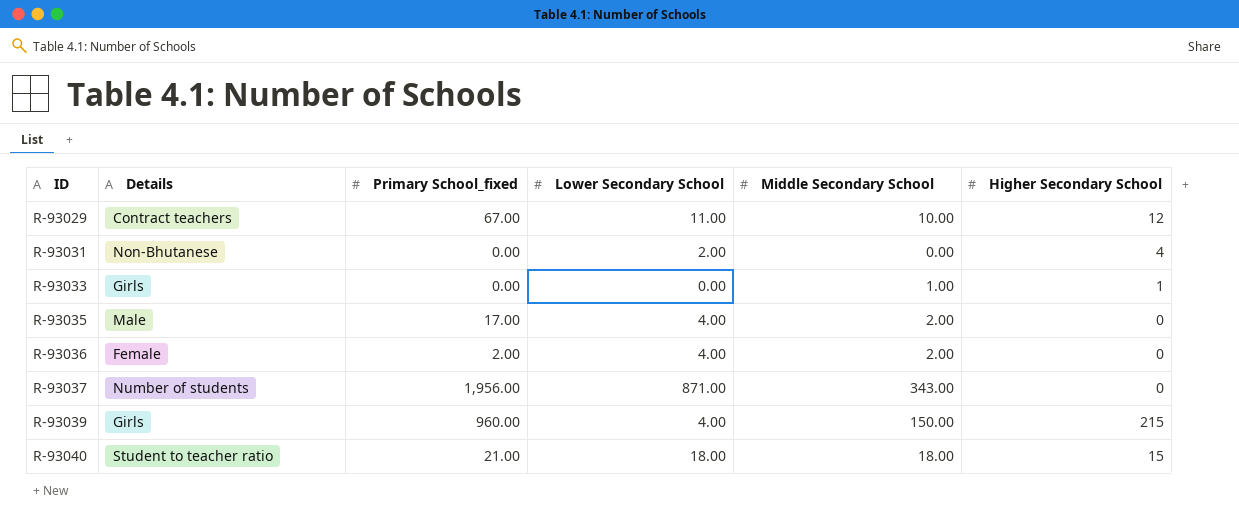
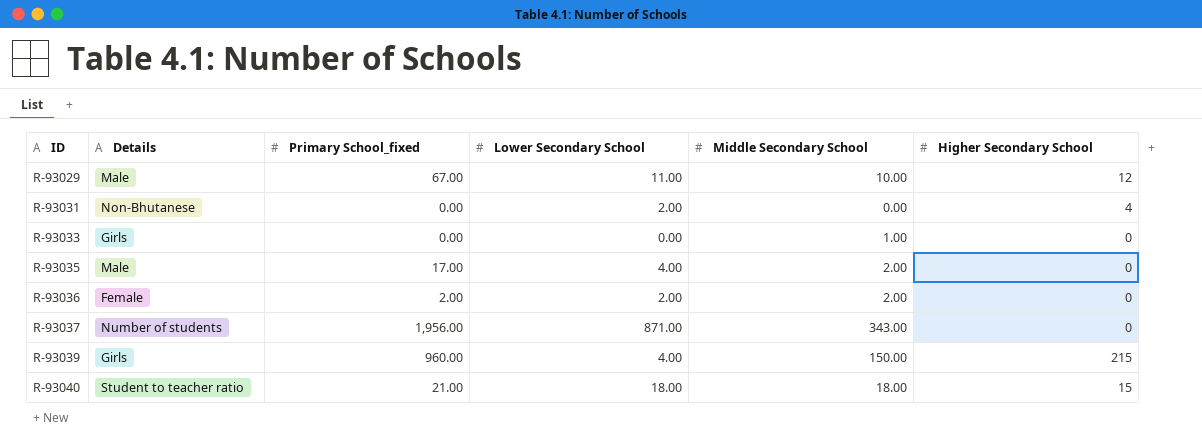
R-93029 | Details: Contract teachers -> Male
R-93033 | Higher Secondary School: 1 -> 0
R-93036 | Lower Secondary School: 4.00 -> 2.00

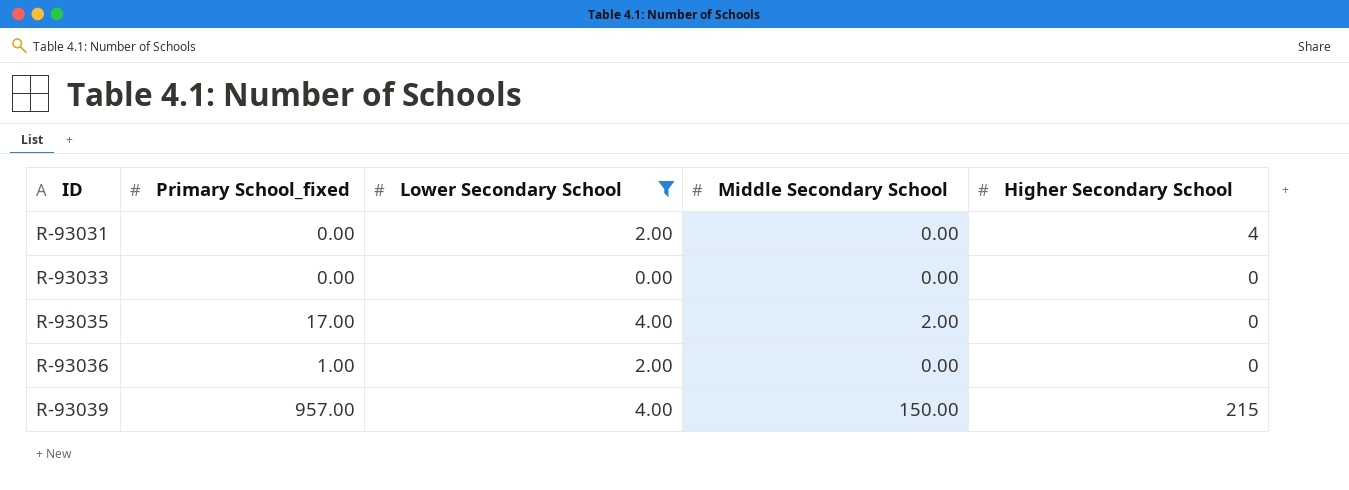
filter: none -> Lower Secondary School <= 4.00
column Details | position: 2 -> none
R-93033 | Middle Secondary School: 1.00 -> 0.00
R-93036 | Primary School_fixed: 2.00 -> 1.00
R-93036 | Middle Secondary School: 2.00 -> 0.00
R-93039 | Primary School_fixed: 960.00 -> 957.00

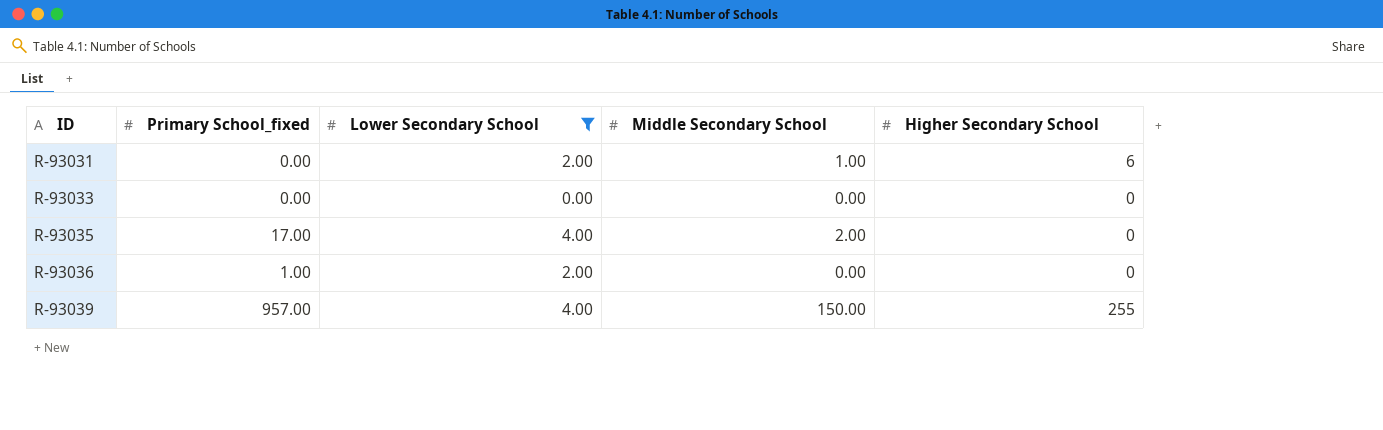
R-93031 | Middle Secondary School: 0.00 -> 1.00
R-93031 | Higher Secondary School: 4 -> 6
R-93039 | Higher Secondary School: 215 -> 255

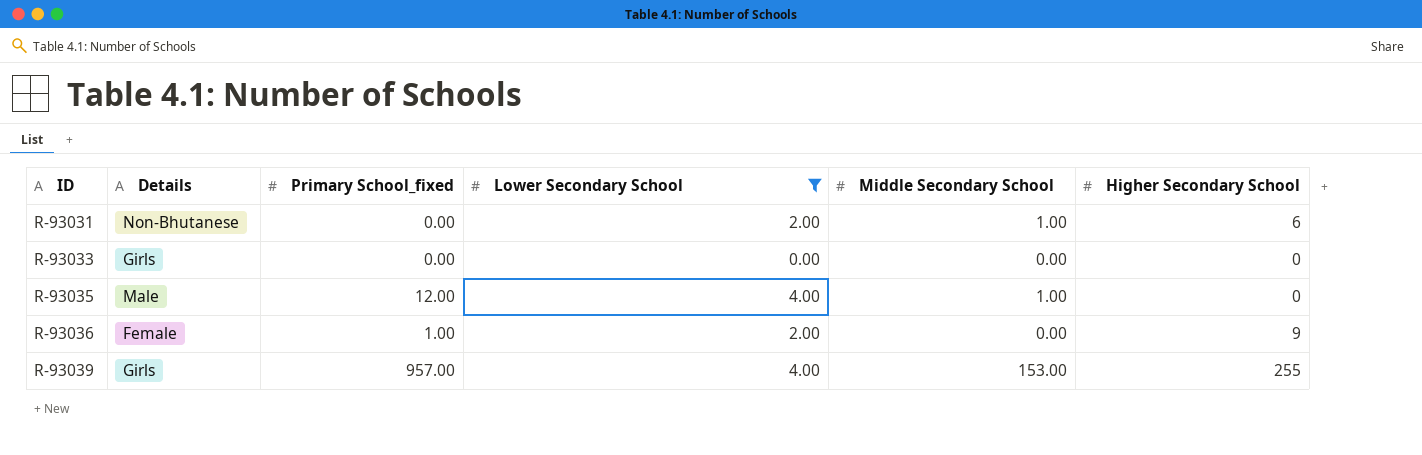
column Details | position: none -> 2
R-93035 | Primary School_fixed: 17.00 -> 12.00
R-93035 | Middle Secondary School: 2.00 -> 1.00
R-93036 | Higher Secondary School: 0 -> 9
R-93039 | Middle Secondary School: 150.00 -> 153.00

